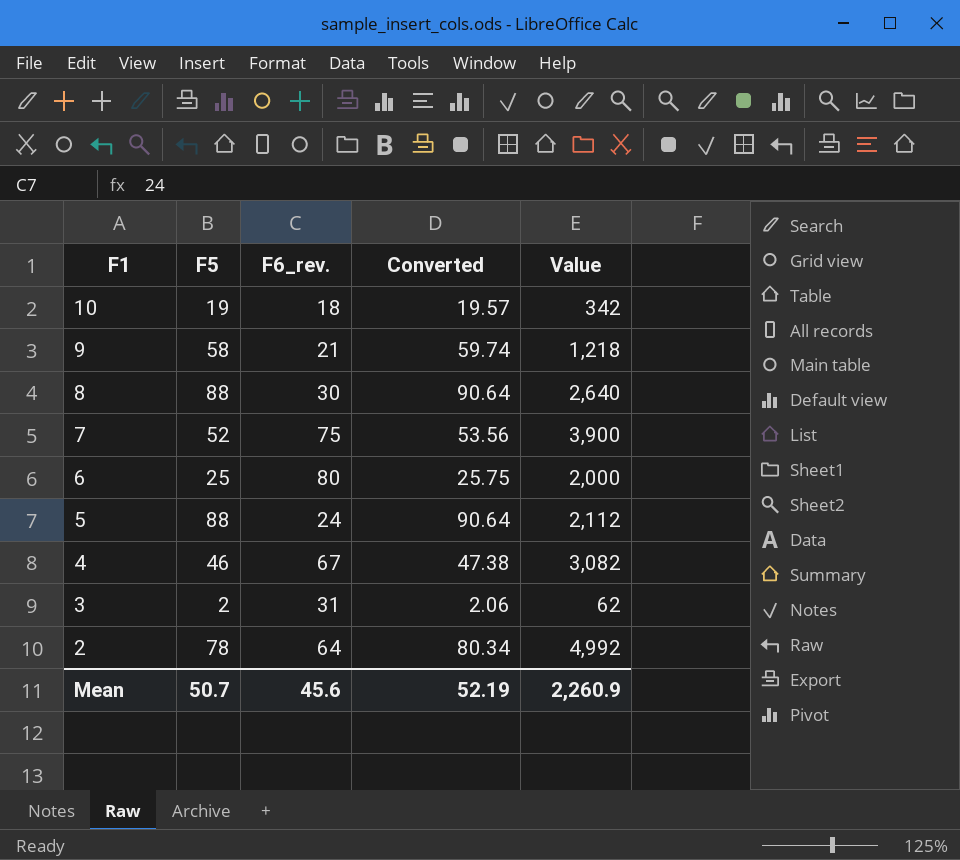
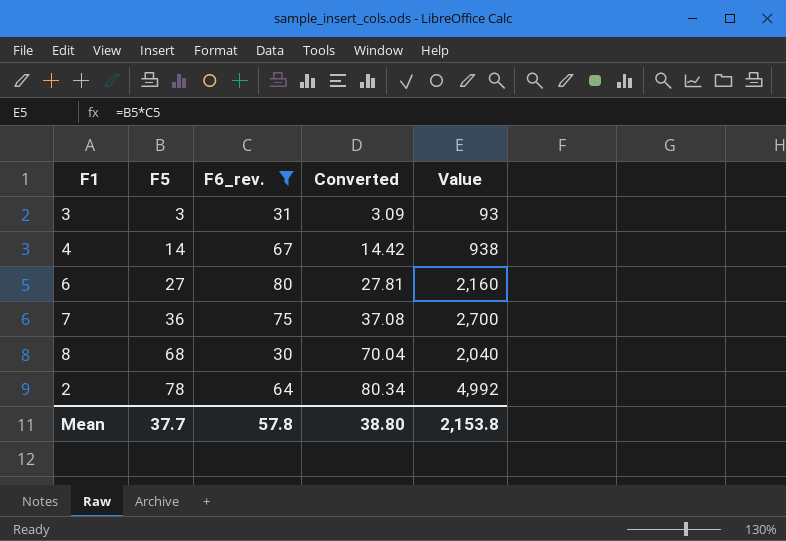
filter: none -> F6_rev. >= 30
row order: F1 descending -> F5 ascending
3 | F5: 2 -> 3
3 | Converted: 2.06 -> 3.09
3 | Value: 62 -> 93
4 | F5: 46 -> 14
4 | Converted: 47.38 -> 14.42
4 | Value: 3,082 -> 938
6 | F5: 25 -> 27
6 | Converted: 25.75 -> 27.81
6 | Value: 2,000 -> 2,160
7 | F5: 52 -> 36
7 | Converted: 53.56 -> 37.08
7 | Value: 3,900 -> 2,700
8 | F5: 88 -> 68
8 | Converted: 90.64 -> 70.04
8 | Value: 2,640 -> 2,040
Mean | F5: 50.7 -> 37.7
Mean | F6_rev.: 45.6 -> 57.8
Mean | Converted: 52.19 -> 38.80
Mean | Value: 2,260.9 -> 2,153.8

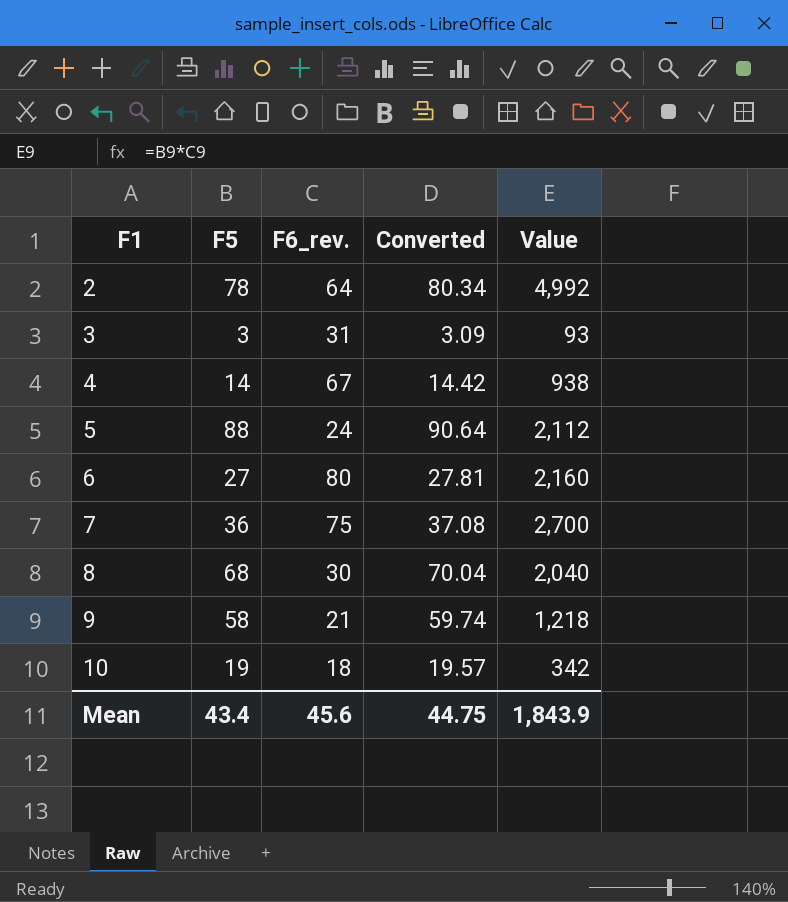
filter: F6_rev. >= 30 -> none
row order: F5 ascending -> F1 ascending
Mean | F5: 37.7 -> 43.4
Mean | F6_rev.: 57.8 -> 45.6
Mean | Converted: 38.80 -> 44.75
Mean | Value: 2,153.8 -> 1,843.9

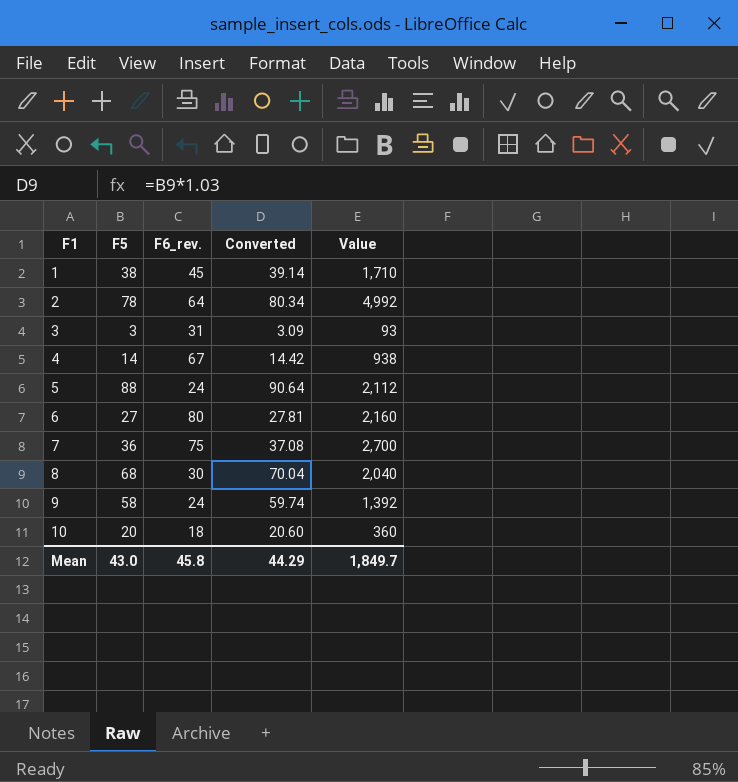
row 1: none -> 38 | 45 | 39.14 | 1,710
9 | F6_rev.: 21 -> 24
9 | Value: 1,218 -> 1,392
10 | F5: 19 -> 20
10 | Converted: 19.57 -> 20.60
10 | Value: 342 -> 360
Mean | F5: 43.4 -> 43.0
Mean | F6_rev.: 45.6 -> 45.8
Mean | Converted: 44.75 -> 44.29
Mean | Value: 1,843.9 -> 1,849.7

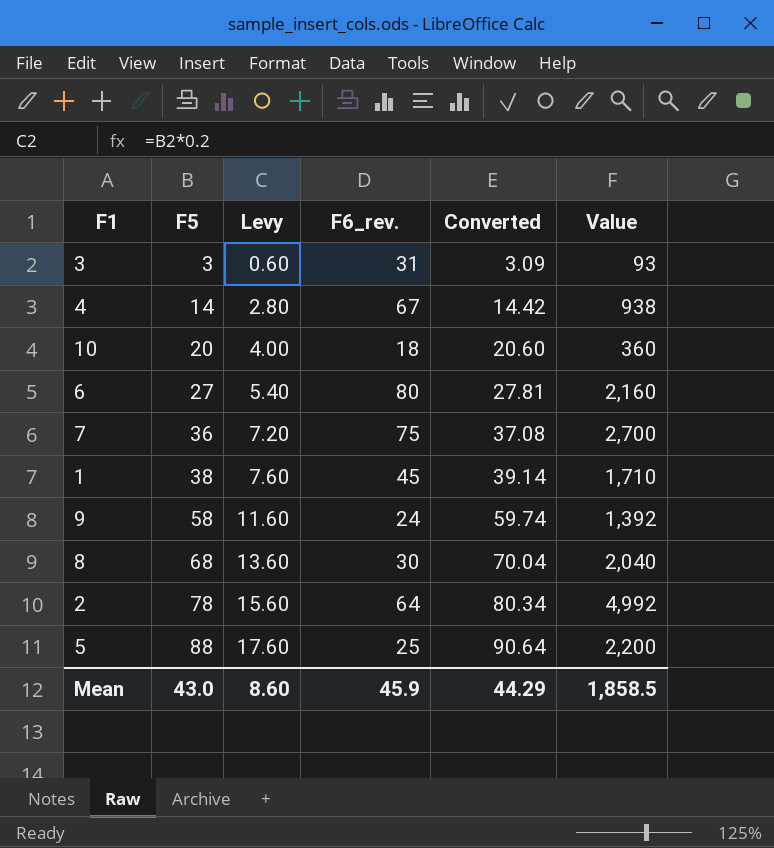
row order: F1 ascending -> F5 ascending
column Levy | formula: none -> [F5] * 0.2
5 | F6_rev.: 24 -> 25
5 | Value: 2,112 -> 2,200
Mean | F6_rev.: 45.8 -> 45.9
Mean | Value: 1,849.7 -> 1,858.5

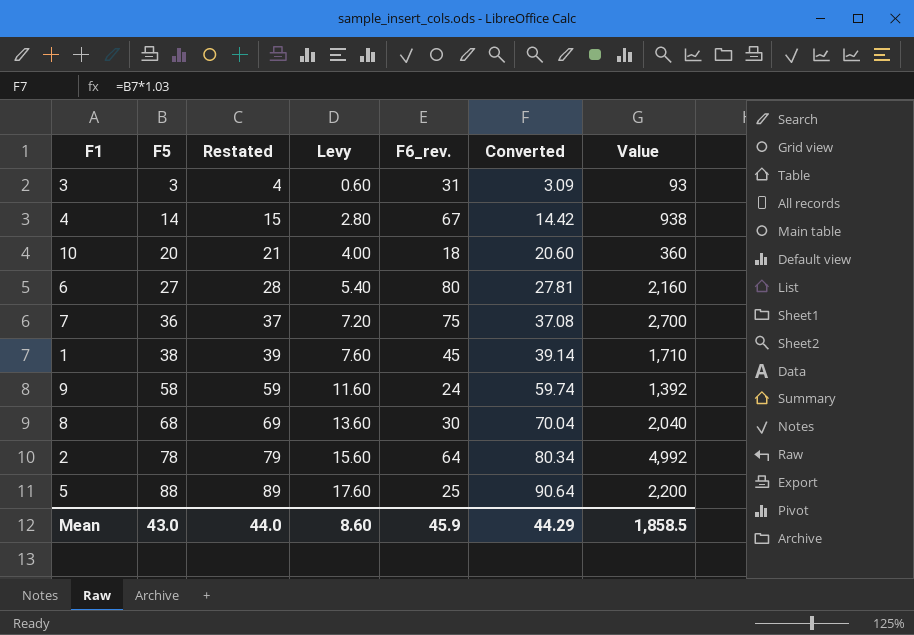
column Restated | formula: none -> [F5] + 1

